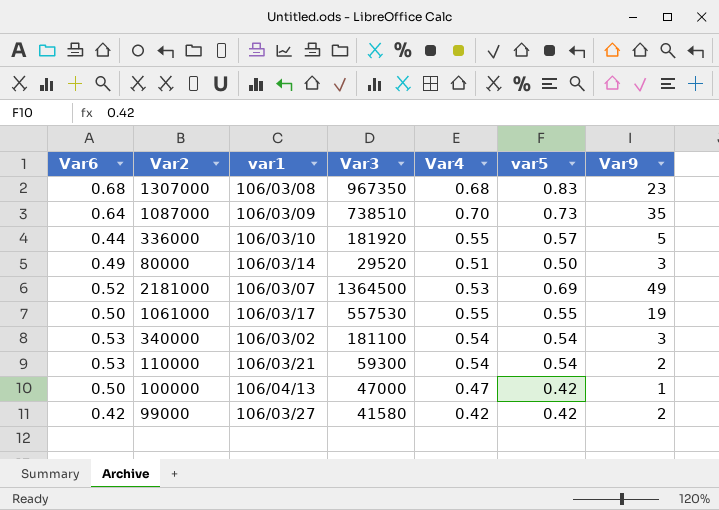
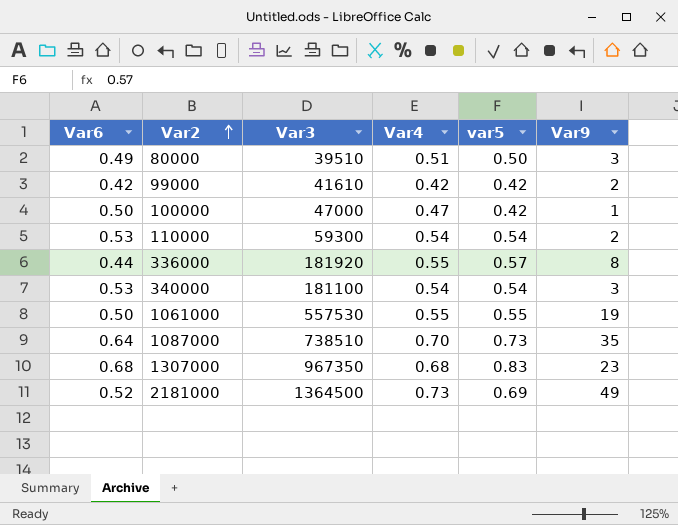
row order: none -> Var2 ascending
column var1 | position: 3 -> none
80000 | Var3: 29520 -> 39510
99000 | Var3: 41580 -> 41610
336000 | Var9: 5 -> 8
2181000 | Var4: 0.53 -> 0.73

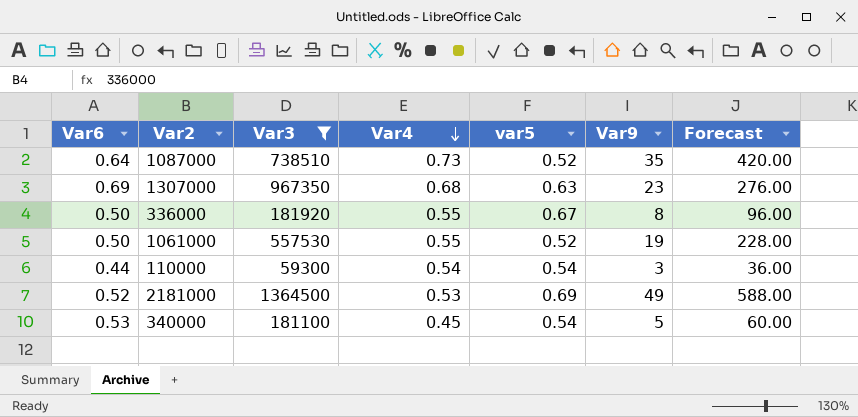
filter: none -> Var3 >= 59300
row order: Var2 ascending -> Var4 descending
column Forecast | formula: none -> [Var9] * 12
1087000 | Var4: 0.70 -> 0.73
1087000 | var5: 0.73 -> 0.52
1307000 | Var6: 0.68 -> 0.69
1307000 | var5: 0.83 -> 0.63
336000 | Var6: 0.44 -> 0.50
336000 | var5: 0.57 -> 0.67
1061000 | var5: 0.55 -> 0.52
110000 | Var6: 0.53 -> 0.44
110000 | Var9: 2 -> 3
2181000 | Var4: 0.73 -> 0.53
340000 | Var4: 0.54 -> 0.45
340000 | Var9: 3 -> 5

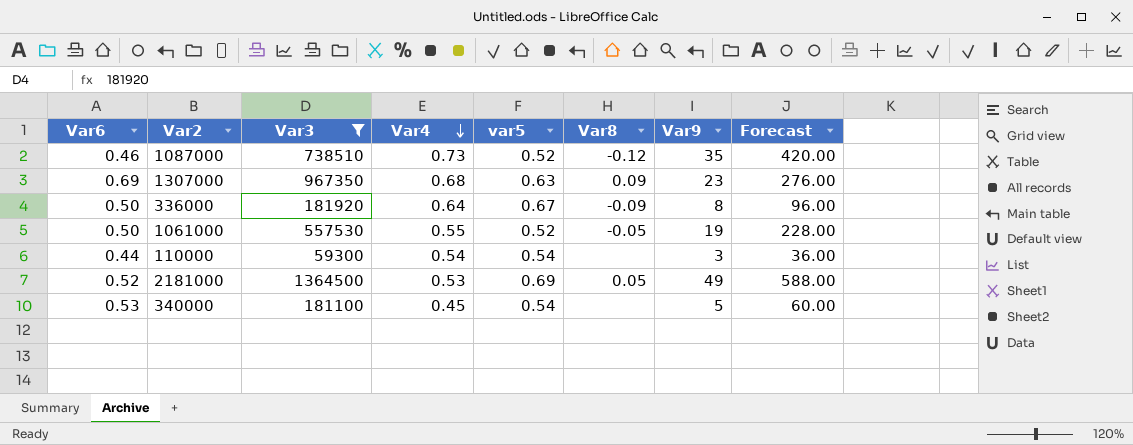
column Var8 | position: none -> 6
1087000 | Var6: 0.64 -> 0.46
336000 | Var4: 0.55 -> 0.64

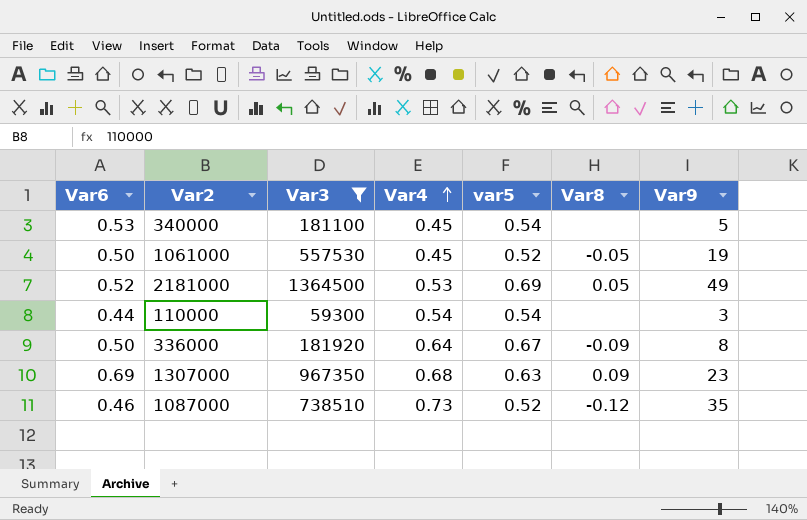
row order: Var4 descending -> Var4 ascending
column Forecast | formula: [Var9] * 12 -> none
1061000 | Var4: 0.55 -> 0.45

